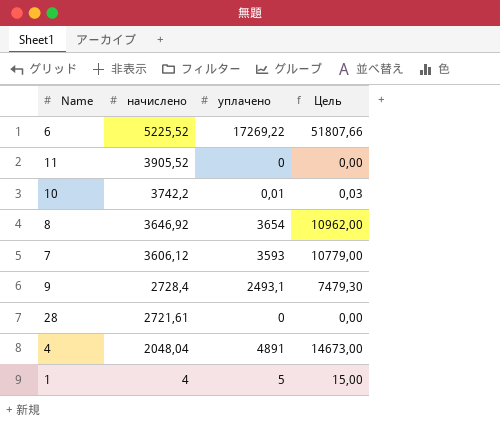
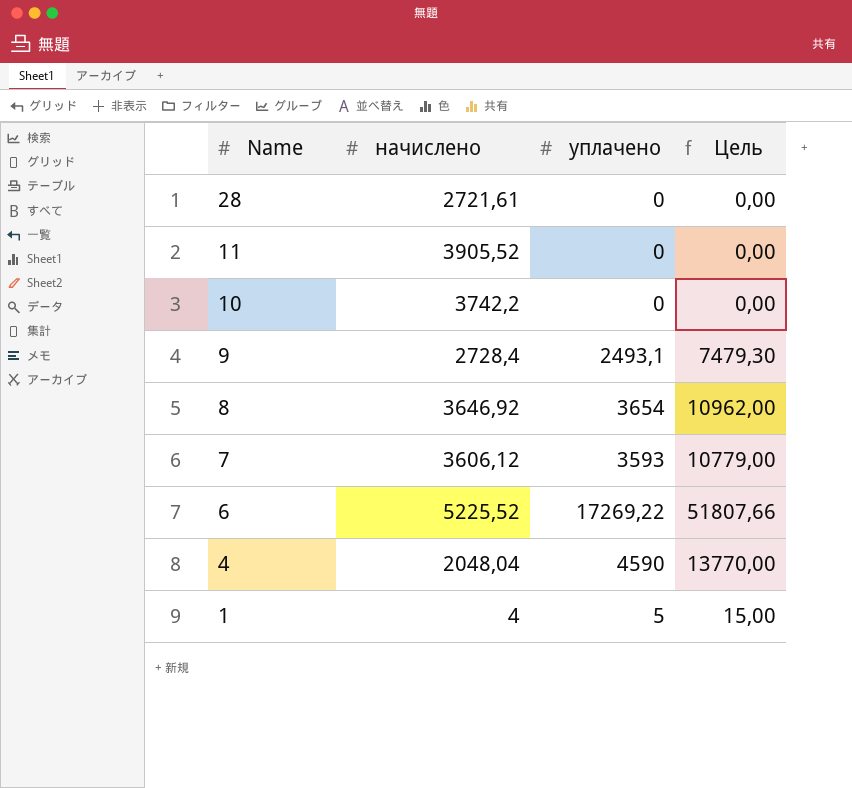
row order: начислено descending -> Name descending
10 | уплачено: 0,01 -> 0
10 | Цель: 0,03 -> 0,00
4 | уплачено: 4891 -> 4590
4 | Цель: 14673,00 -> 13770,00

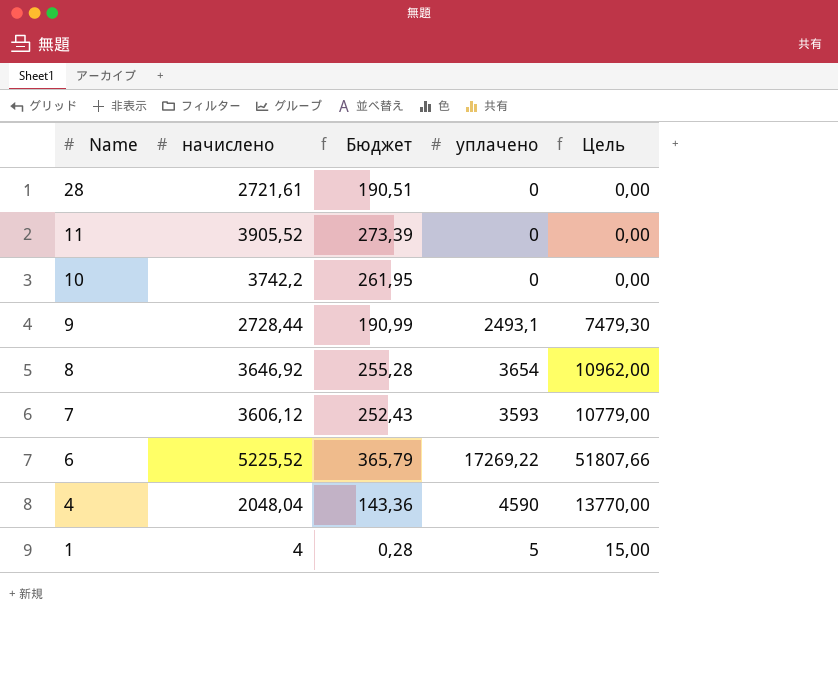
column Бюджет | formula: none -> [начислено] * 0,07
9 | начислено: 2728,4 -> 2728,44

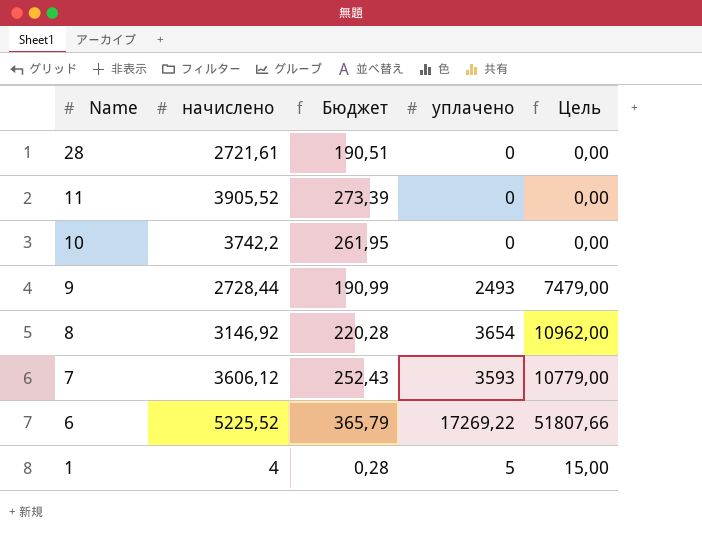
row 4: 2048,04 | 143,36 | 4590 | 13770,00 -> none
9 | уплачено: 2493,1 -> 2493
9 | Цель: 7479,30 -> 7479,00
8 | начислено: 3646,92 -> 3146,92
8 | Бюджет: 255,28 -> 220,28

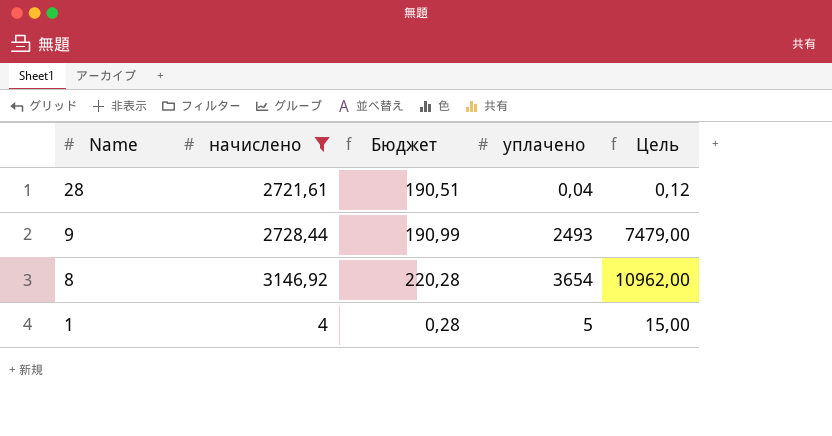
filter: none -> начислено <= 3146,92
28 | уплачено: 0 -> 0,04
28 | Цель: 0,00 -> 0,12

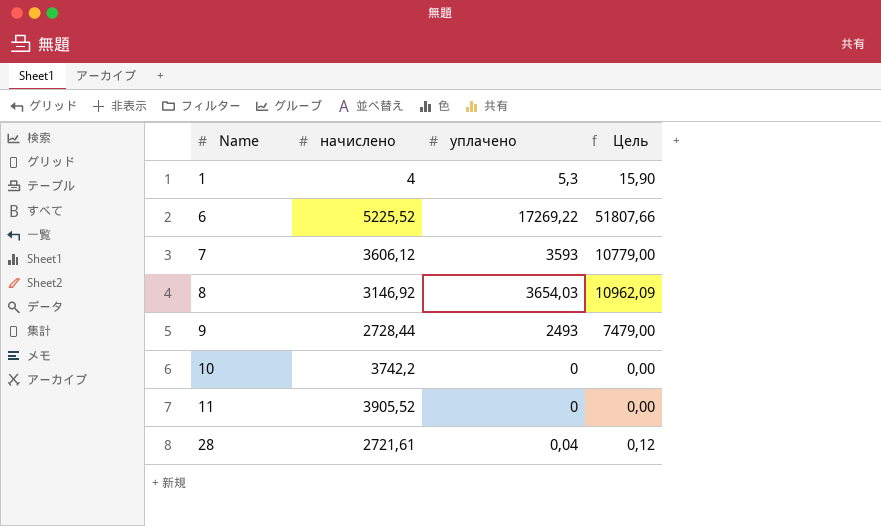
filter: начислено <= 3146,92 -> none
row order: Name descending -> Name ascending
column Бюджет | formula: [начислено] * 0,07 -> none
1 | уплачено: 5 -> 5,3
1 | Цель: 15,00 -> 15,90
8 | уплачено: 3654 -> 3654,03
8 | Цель: 10962,00 -> 10962,09

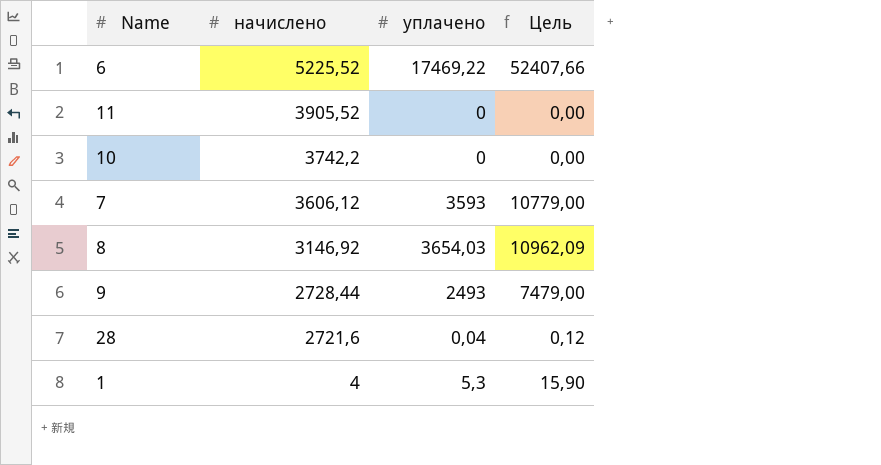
row order: Name ascending -> начислено descending
6 | уплачено: 17269,22 -> 17469,22
6 | Цель: 51807,66 -> 52407,66
28 | начислено: 2721,61 -> 2721,6

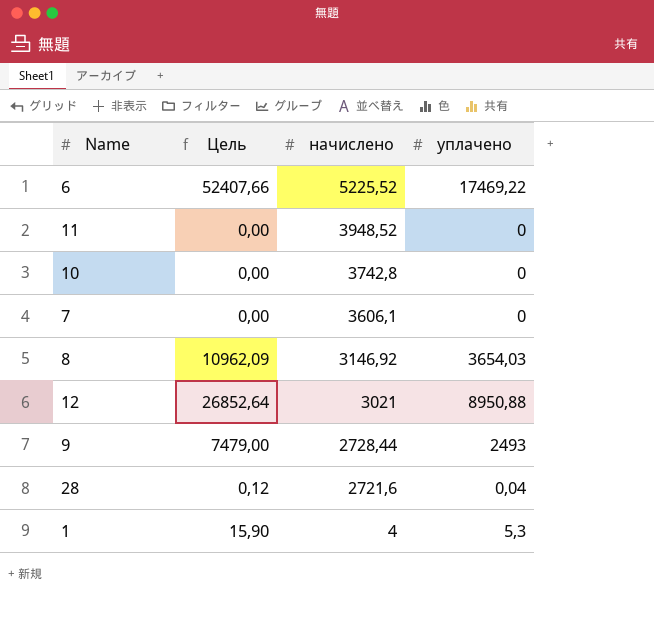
column Цель | position: 4 -> 2
11 | начислено: 3905,52 -> 3948,52
10 | начислено: 3742,2 -> 3742,8
7 | Цель: 10779,00 -> 0,00
7 | начислено: 3606,12 -> 3606,1
7 | уплачено: 3593 -> 0
row 12: none -> 26852,64 | 3021 | 8950,88

